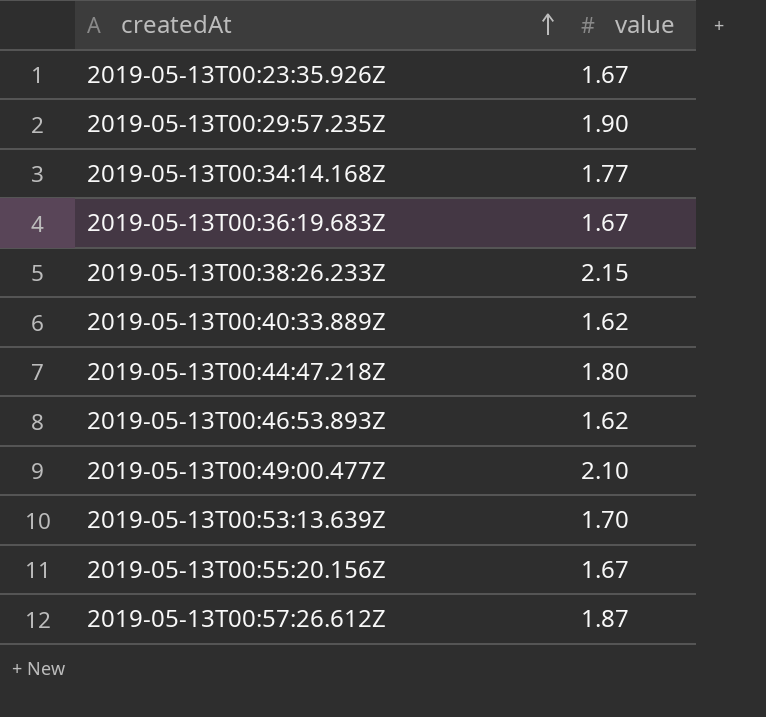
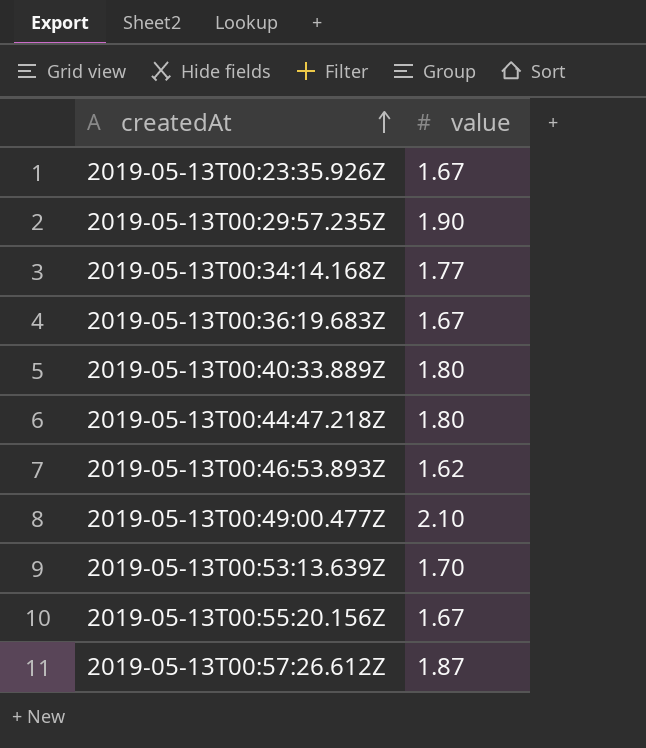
row 2019-05-13T00:38:26.233Z: 2.15 -> none
2019-05-13T00:40:33.889Z | value: 1.62 -> 1.80

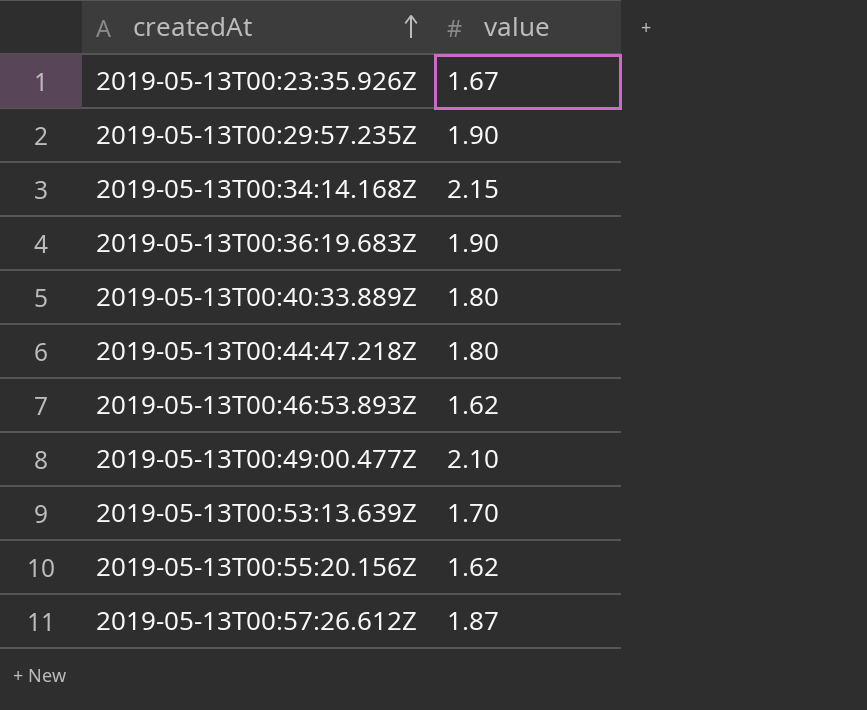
2019-05-13T00:34:14.168Z | value: 1.77 -> 2.15
2019-05-13T00:36:19.683Z | value: 1.67 -> 1.90
2019-05-13T00:55:20.156Z | value: 1.67 -> 1.62

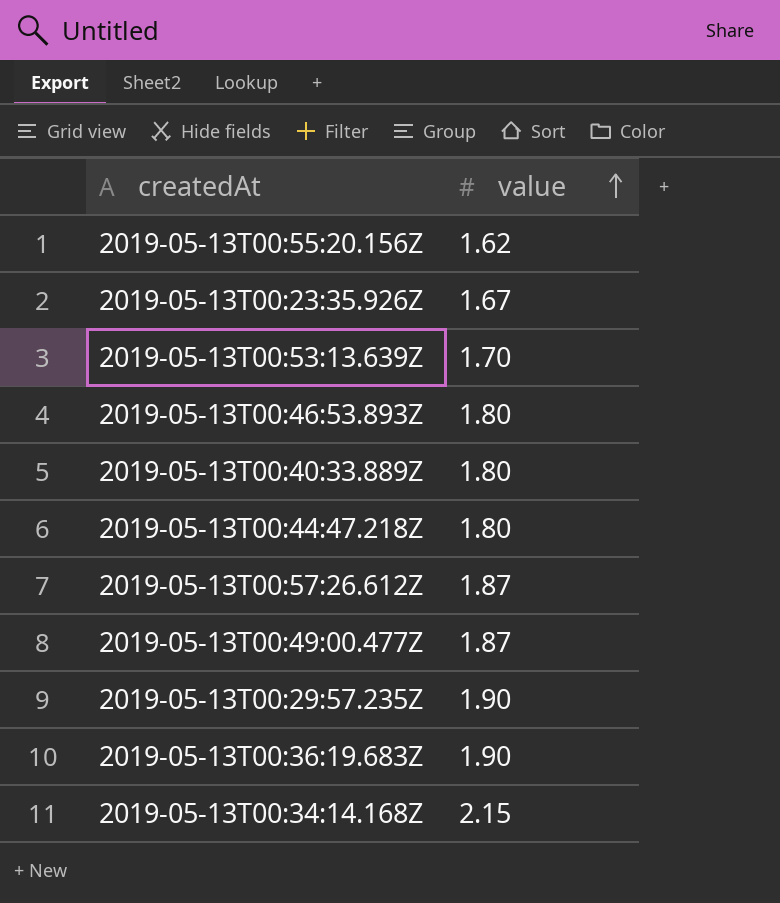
row order: createdAt ascending -> value ascending
2019-05-13T00:46:53.893Z | value: 1.62 -> 1.80
2019-05-13T00:49:00.477Z | value: 2.10 -> 1.87

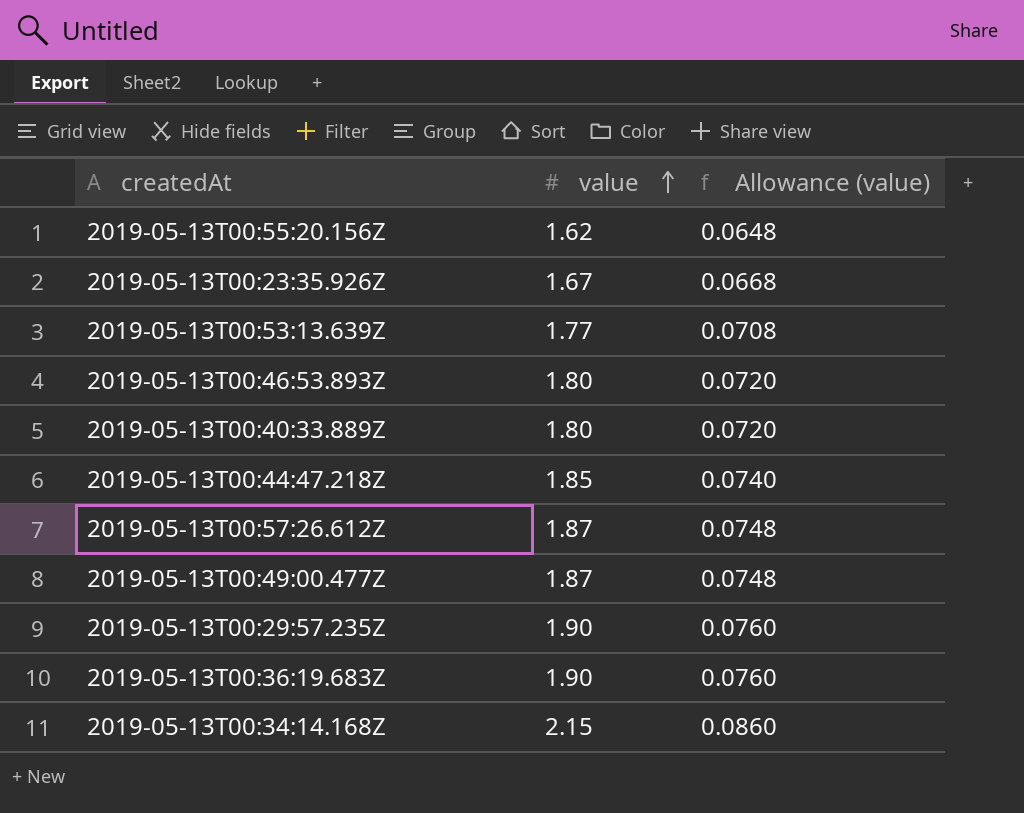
column Allowance (value) | formula: none -> [value] * 0.04
2019-05-13T00:53:13.639Z | value: 1.70 -> 1.77
2019-05-13T00:44:47.218Z | value: 1.80 -> 1.85

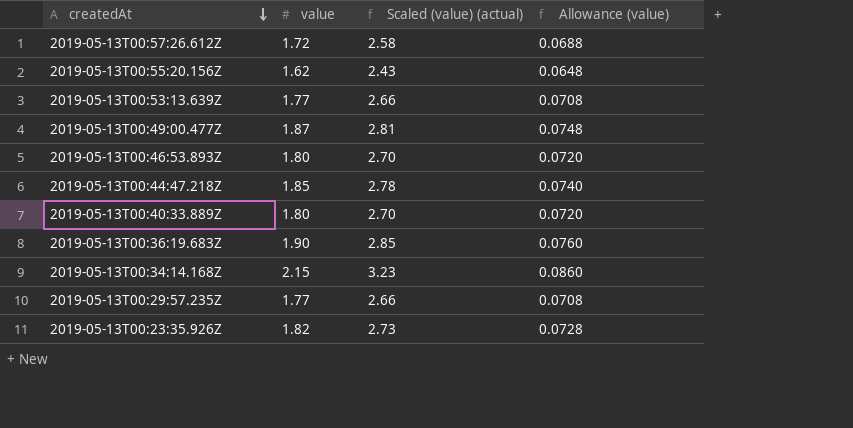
row order: value ascending -> createdAt descending
column Scaled (value) (actual) | formula: none -> [value] * 1.5
2019-05-13T00:57:26.612Z | value: 1.87 -> 1.72
2019-05-13T00:57:26.612Z | Allowance (value): 0.0748 -> 0.0688
2019-05-13T00:29:57.235Z | value: 1.90 -> 1.77
2019-05-13T00:29:57.235Z | Allowance (value): 0.0760 -> 0.0708
2019-05-13T00:23:35.926Z | value: 1.67 -> 1.82
2019-05-13T00:23:35.926Z | Allowance (value): 0.0668 -> 0.0728

